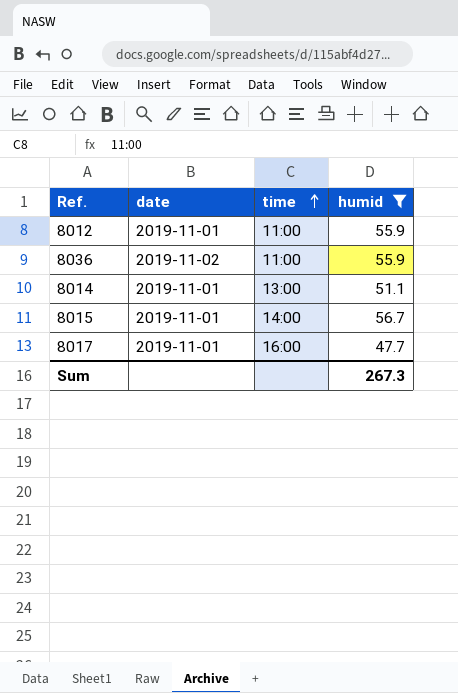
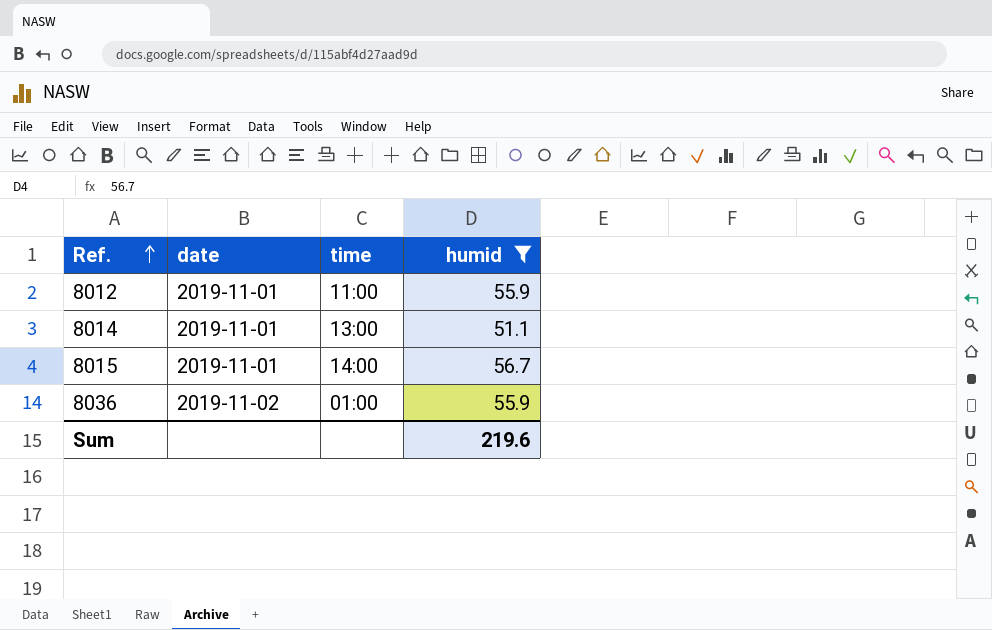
row order: time ascending -> Ref. ascending
row 8017: 2019-11-01 | 16:00 | 47.7 -> none
8036 | time: 11:00 -> 01:00
Sum | humid: 267.3 -> 219.6

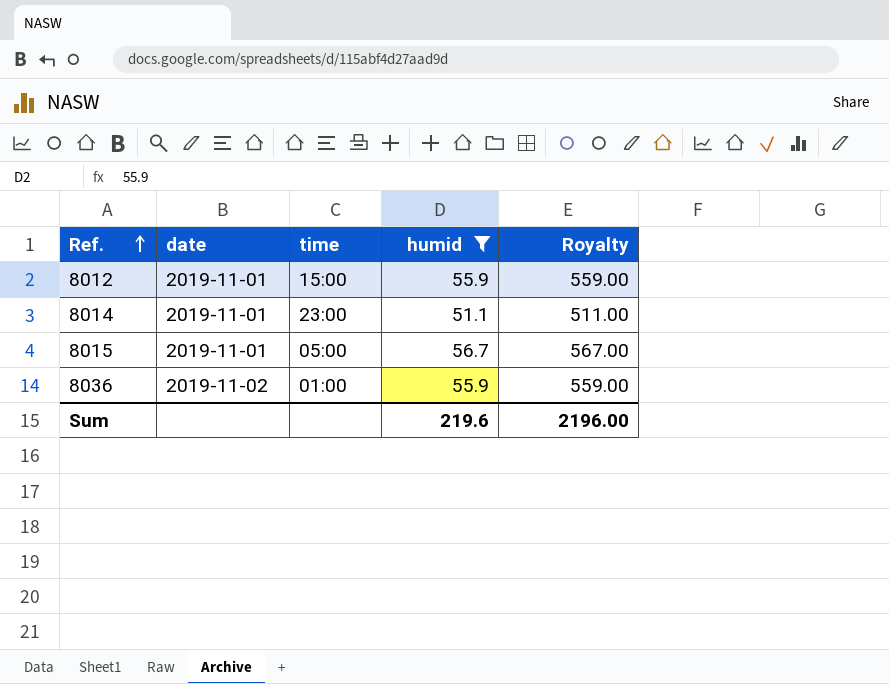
column Royalty | formula: none -> [humid] * 10
8012 | time: 11:00 -> 15:00
8014 | time: 13:00 -> 23:00
8015 | time: 14:00 -> 05:00

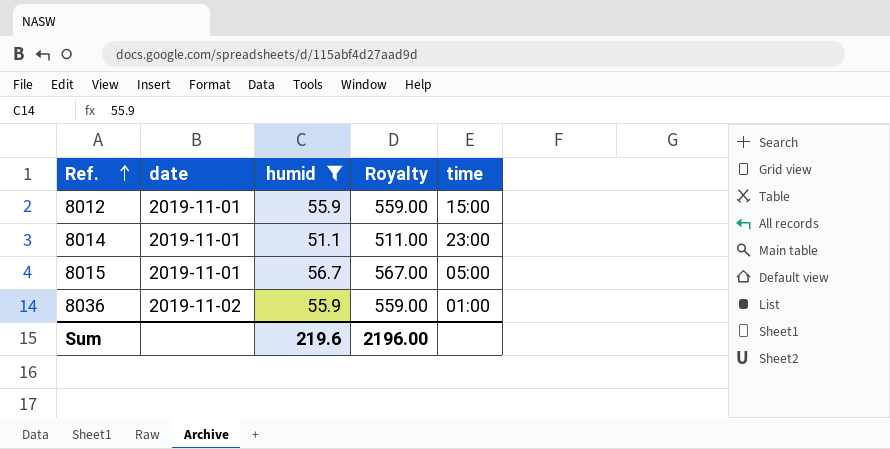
column time | position: 3 -> 5

